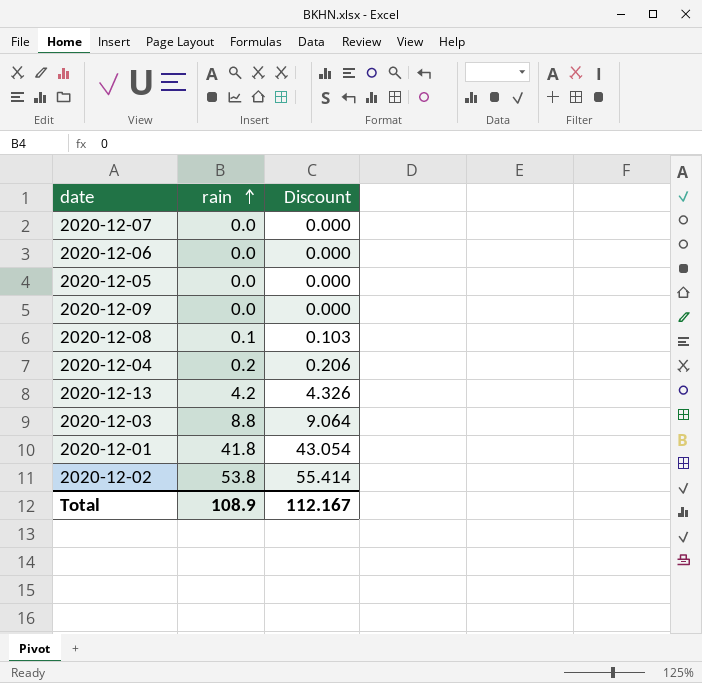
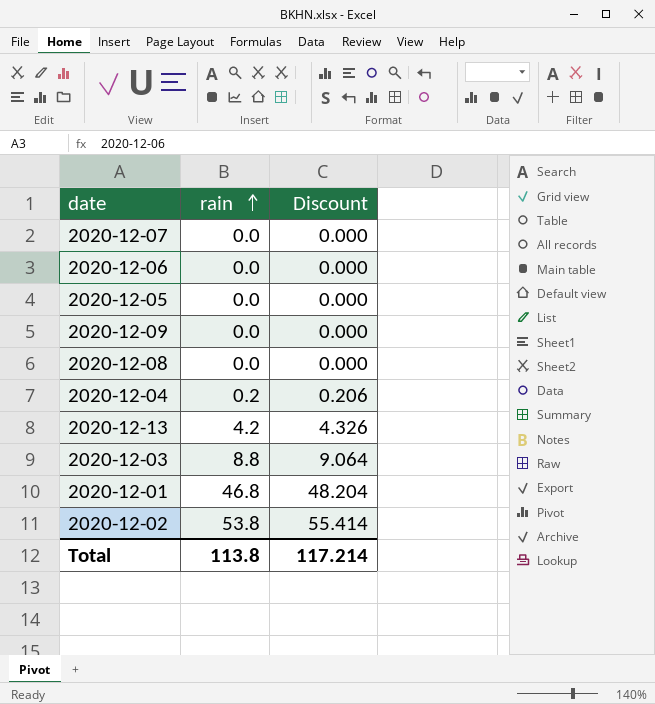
2020-12-08 | rain: 0.1 -> 0.0
2020-12-08 | Discount: 0.103 -> 0.000
2020-12-01 | rain: 41.8 -> 46.8
2020-12-01 | Discount: 43.054 -> 48.204
Total | rain: 108.9 -> 113.8
Total | Discount: 112.167 -> 117.214

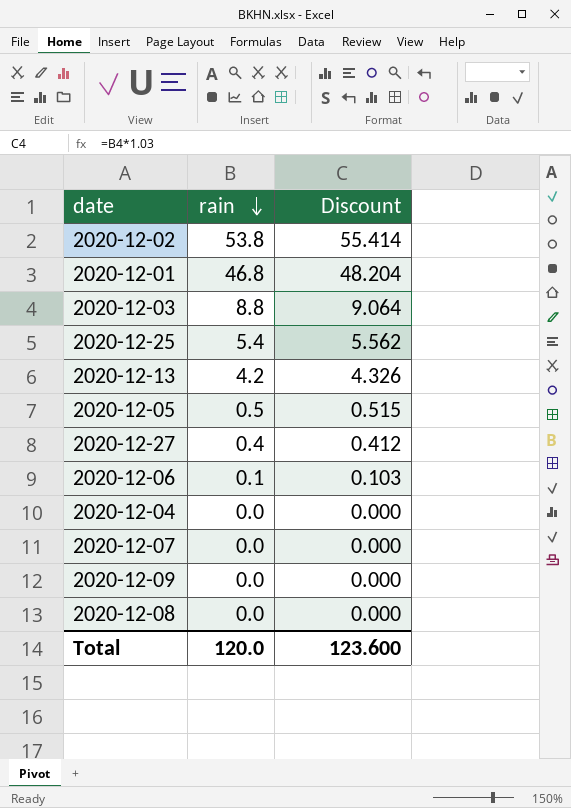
row order: rain ascending -> rain descending
row 2020-12-25: none -> 5.4 | 5.562
2020-12-05 | rain: 0.0 -> 0.5
2020-12-05 | Discount: 0.000 -> 0.515
row 2020-12-27: none -> 0.4 | 0.412
2020-12-06 | rain: 0.0 -> 0.1
2020-12-06 | Discount: 0.000 -> 0.103
2020-12-04 | rain: 0.2 -> 0.0
2020-12-04 | Discount: 0.206 -> 0.000
Total | rain: 113.8 -> 120.0
Total | Discount: 117.214 -> 123.600

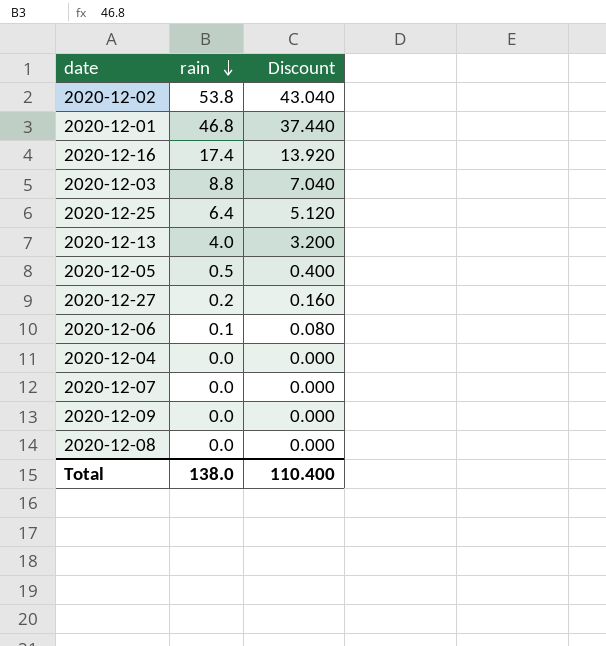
column Discount | formula: [rain] * 1.03 -> [rain] * 0.8
row 2020-12-16: none -> 17.4 | 13.920
2020-12-25 | rain: 5.4 -> 6.4
2020-12-13 | rain: 4.2 -> 4.0
2020-12-27 | rain: 0.4 -> 0.2
Total | rain: 120.0 -> 138.0
Total | Discount: 123.600 -> 110.400

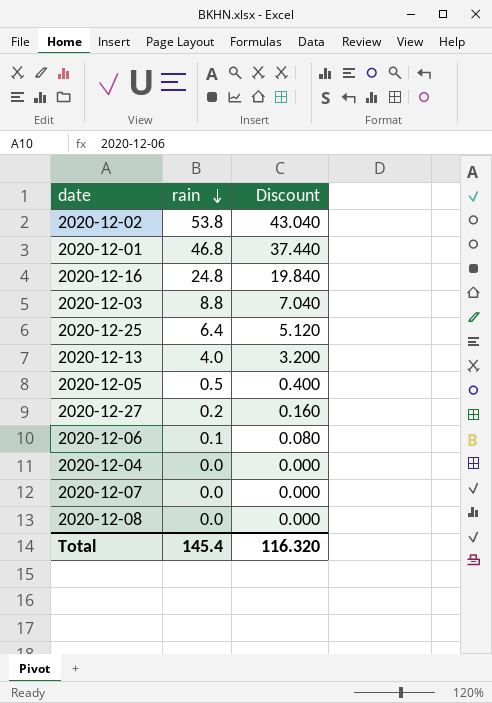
row 2020-12-09: 0.0 | 0.000 -> none
2020-12-16 | rain: 17.4 -> 24.8
2020-12-16 | Discount: 13.920 -> 19.840
Total | rain: 138.0 -> 145.4
Total | Discount: 110.400 -> 116.320

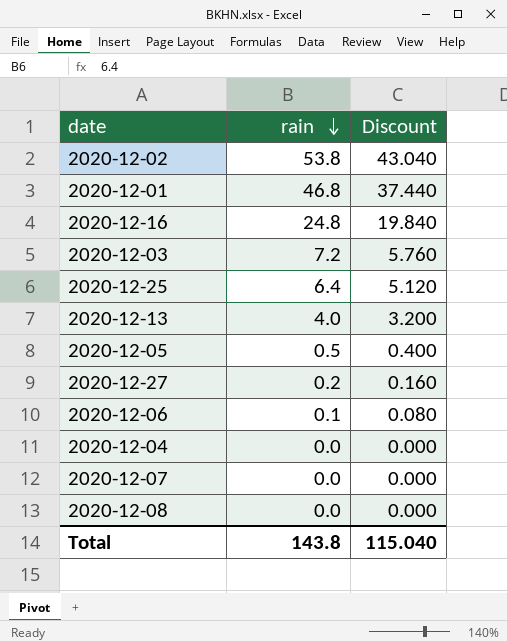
2020-12-03 | rain: 8.8 -> 7.2
2020-12-03 | Discount: 7.040 -> 5.760
Total | rain: 145.4 -> 143.8
Total | Discount: 116.320 -> 115.040

